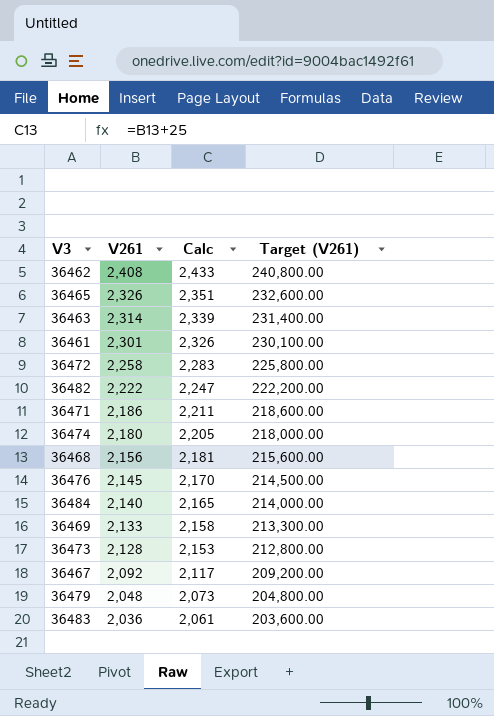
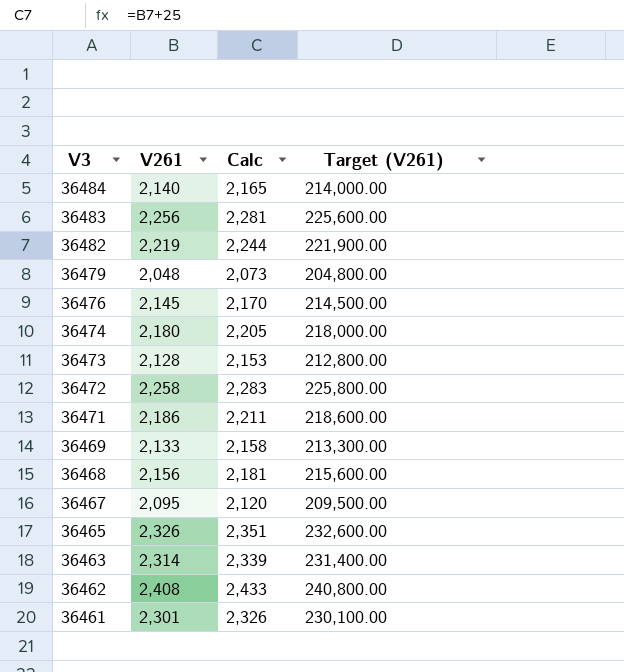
row order: V261 descending -> V3 descending
36483 | V261: 2,036 -> 2,256
36483 | Calc: 2,061 -> 2,281
36483 | Target (V261): 203,600.00 -> 225,600.00
36482 | V261: 2,222 -> 2,219
36482 | Calc: 2,247 -> 2,244
36482 | Target (V261): 222,200.00 -> 221,900.00
36467 | V261: 2,092 -> 2,095
36467 | Calc: 2,117 -> 2,120
36467 | Target (V261): 209,200.00 -> 209,500.00

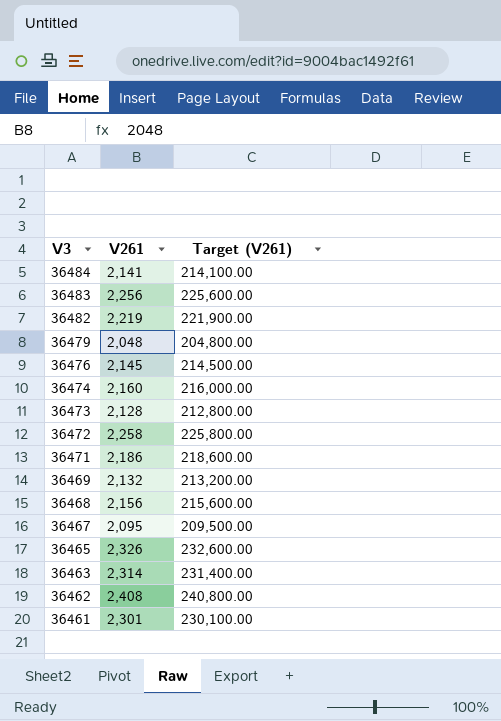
column Calc | formula: [V261] + 25 -> none
36484 | V261: 2,140 -> 2,141
36484 | Target (V261): 214,000.00 -> 214,100.00
36474 | V261: 2,180 -> 2,160
36474 | Target (V261): 218,000.00 -> 216,000.00
36469 | V261: 2,133 -> 2,132
36469 | Target (V261): 213,300.00 -> 213,200.00

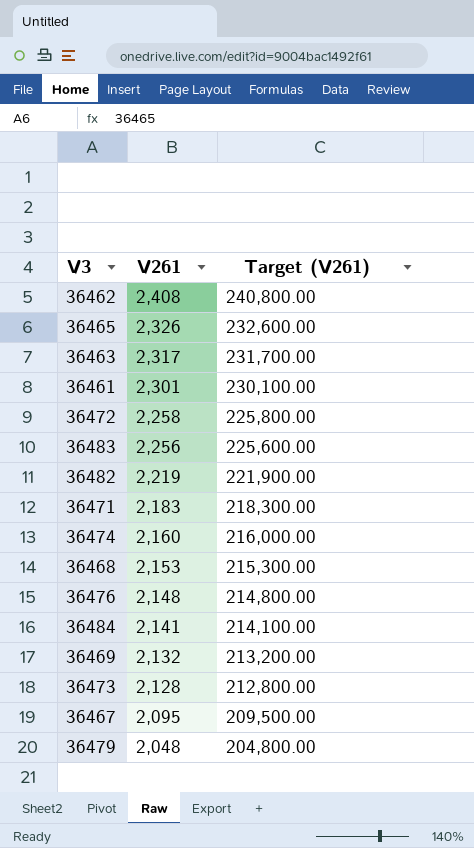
row order: V3 descending -> V261 descending
36463 | V261: 2,314 -> 2,317
36463 | Target (V261): 231,400.00 -> 231,700.00
36471 | V261: 2,186 -> 2,183
36471 | Target (V261): 218,600.00 -> 218,300.00
36468 | V261: 2,156 -> 2,153
36468 | Target (V261): 215,600.00 -> 215,300.00
36476 | V261: 2,145 -> 2,148
36476 | Target (V261): 214,500.00 -> 214,800.00

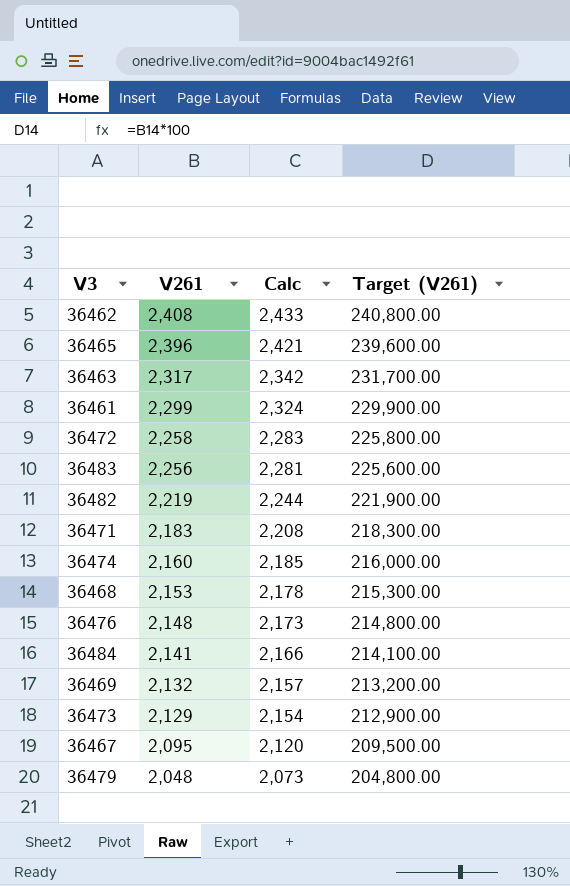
column Calc | formula: none -> [V261] + 25
36465 | V261: 2,326 -> 2,396
36465 | Target (V261): 232,600.00 -> 239,600.00
36461 | V261: 2,301 -> 2,299
36461 | Target (V261): 230,100.00 -> 229,900.00
36473 | V261: 2,128 -> 2,129
36473 | Target (V261): 212,800.00 -> 212,900.00

